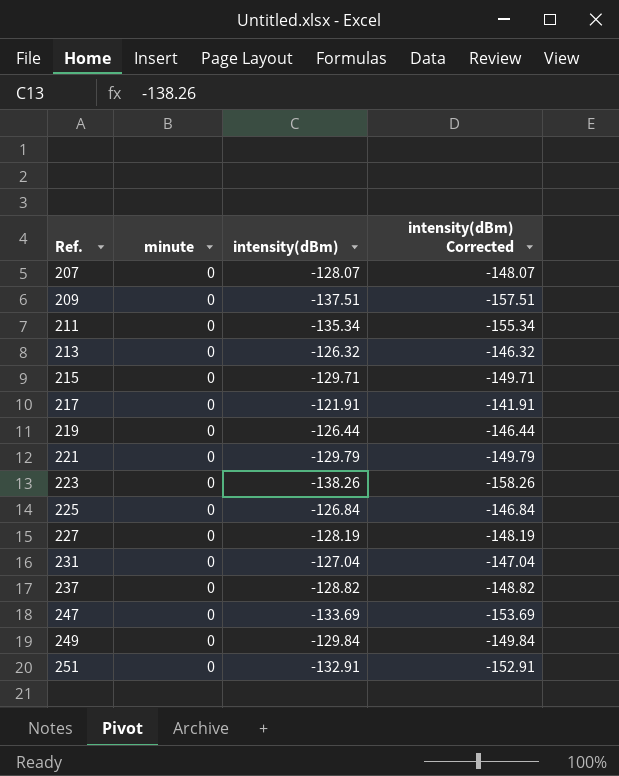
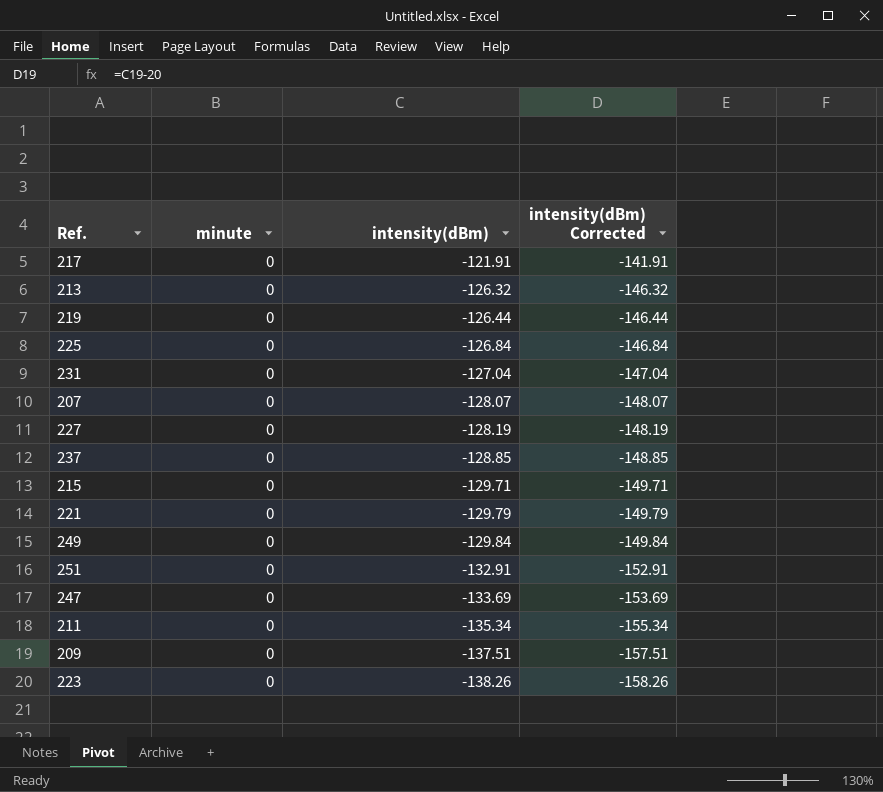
row order: Ref. ascending -> intensity(dBm) descending
237 | intensity(dBm): -128.82 -> -128.85
237 | intensity(dBm) Corrected: -148.82 -> -148.85

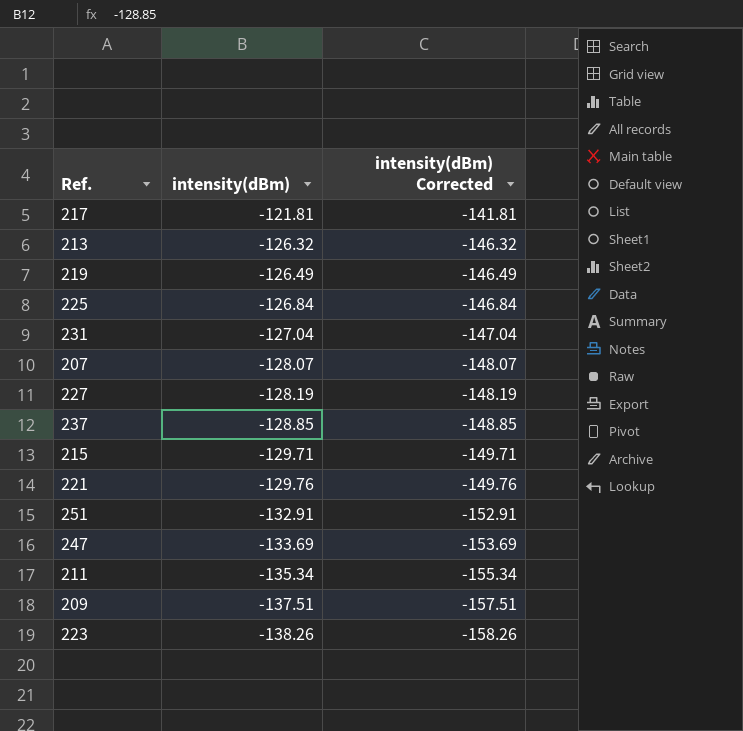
column minute | position: 2 -> none
row 249: 0 | -129.84 | -149.84 -> none
217 | intensity(dBm): -121.91 -> -121.81
217 | intensity(dBm) Corrected: -141.91 -> -141.81
219 | intensity(dBm): -126.44 -> -126.49
219 | intensity(dBm) Corrected: -146.44 -> -146.49
221 | intensity(dBm): -129.79 -> -129.76
221 | intensity(dBm) Corrected: -149.79 -> -149.76

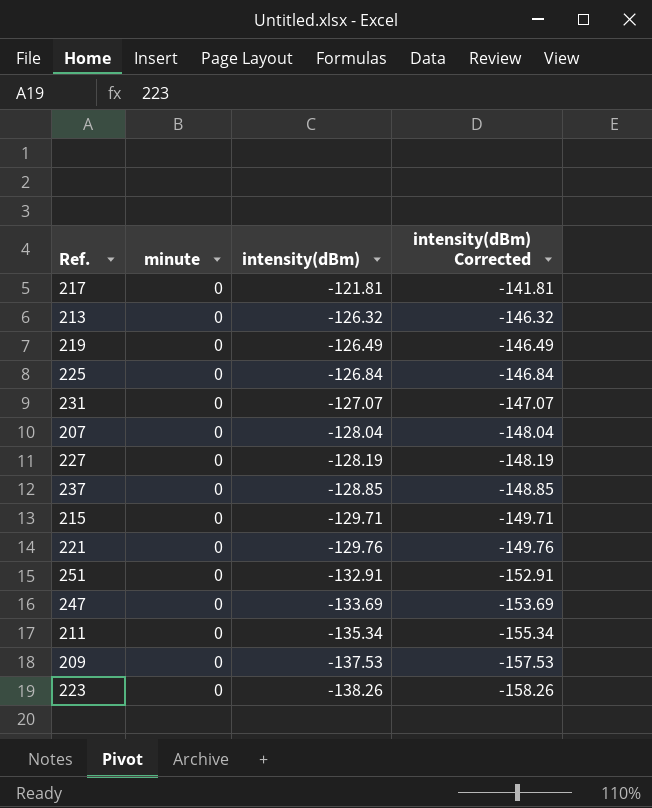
column minute | position: none -> 2
231 | intensity(dBm): -127.04 -> -127.07
231 | intensity(dBm) Corrected: -147.04 -> -147.07
207 | intensity(dBm): -128.07 -> -128.04
207 | intensity(dBm) Corrected: -148.07 -> -148.04
209 | intensity(dBm): -137.51 -> -137.53
209 | intensity(dBm) Corrected: -157.51 -> -157.53

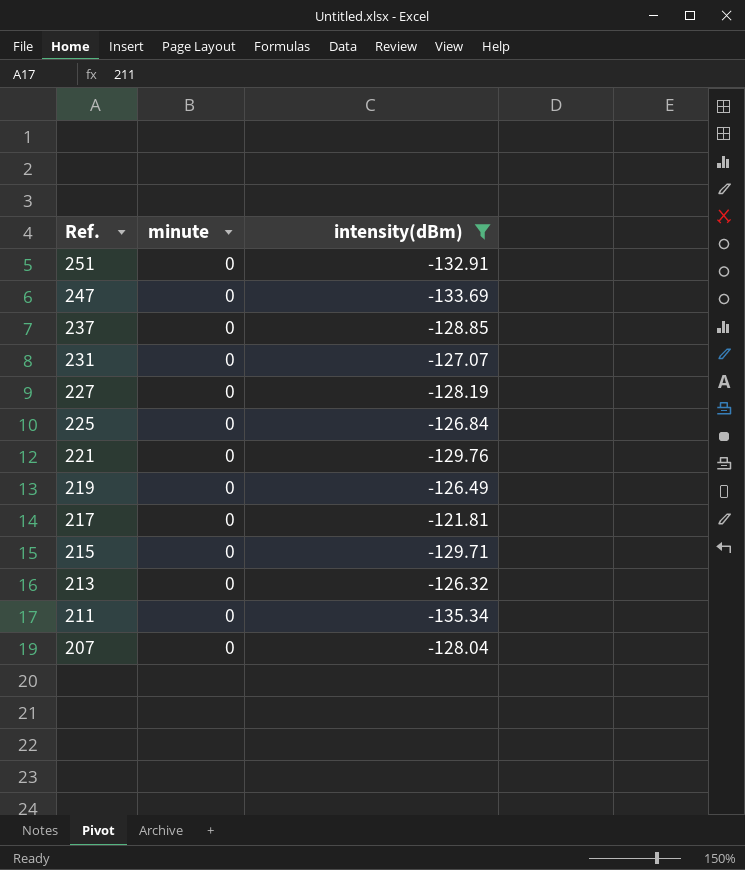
filter: none -> intensity(dBm) >= -135.34
row order: intensity(dBm) descending -> Ref. descending
column intensity(dBm) Corrected | formula: [intensity(dBm)] - 20 -> none

